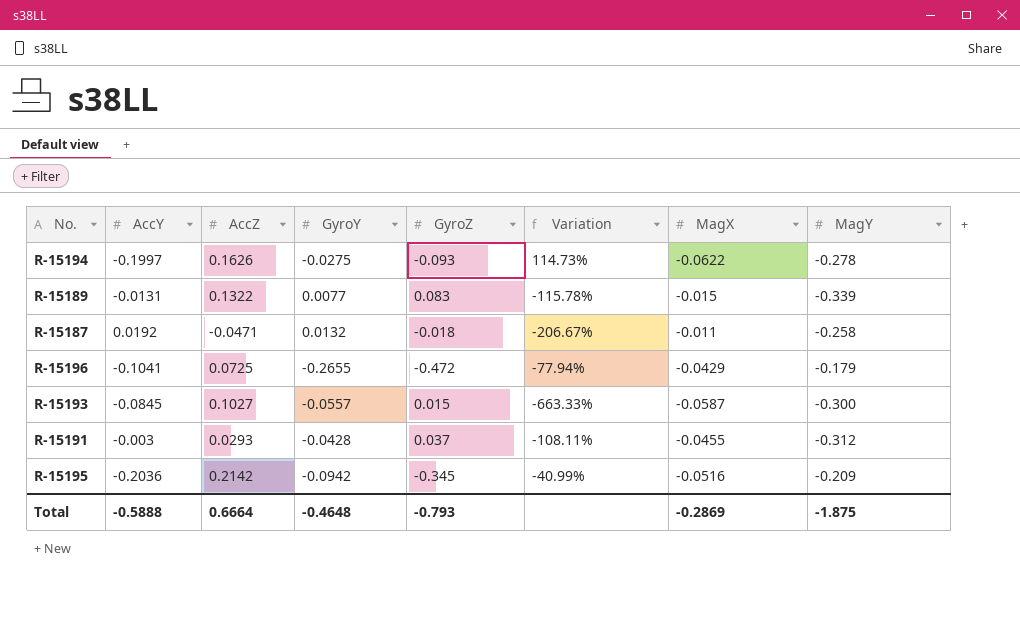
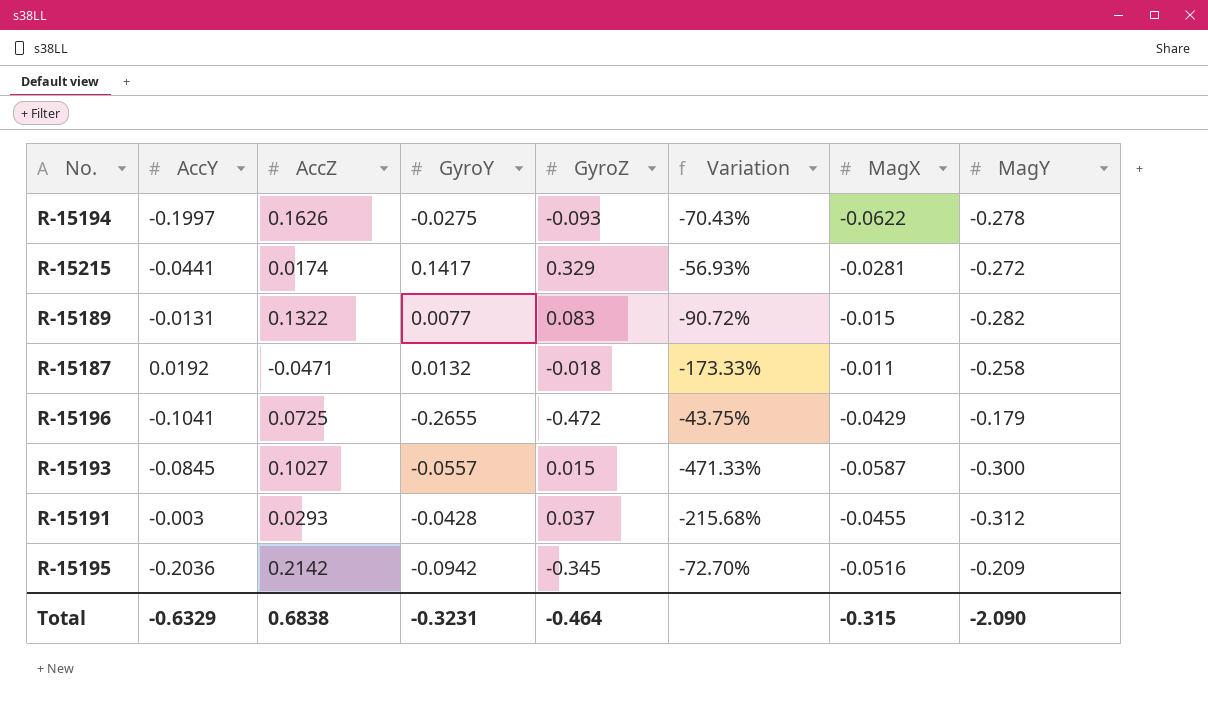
column Variation | formula: ([AccY] - [GyroZ]) / [GyroZ] -> ([GyroY] - [GyroZ]) / [GyroZ]
row R-15215: none -> -0.0441 | 0.0174 | 0.1417 | 0.329 | -56.93% | -0.0281 | -0.272
R-15189 | MagY: -0.339 -> -0.282
Total | AccY: -0.5888 -> -0.6329
Total | AccZ: 0.6664 -> 0.6838
Total | GyroY: -0.4648 -> -0.3231
Total | GyroZ: -0.793 -> -0.464
Total | MagX: -0.2869 -> -0.315
Total | MagY: -1.875 -> -2.090

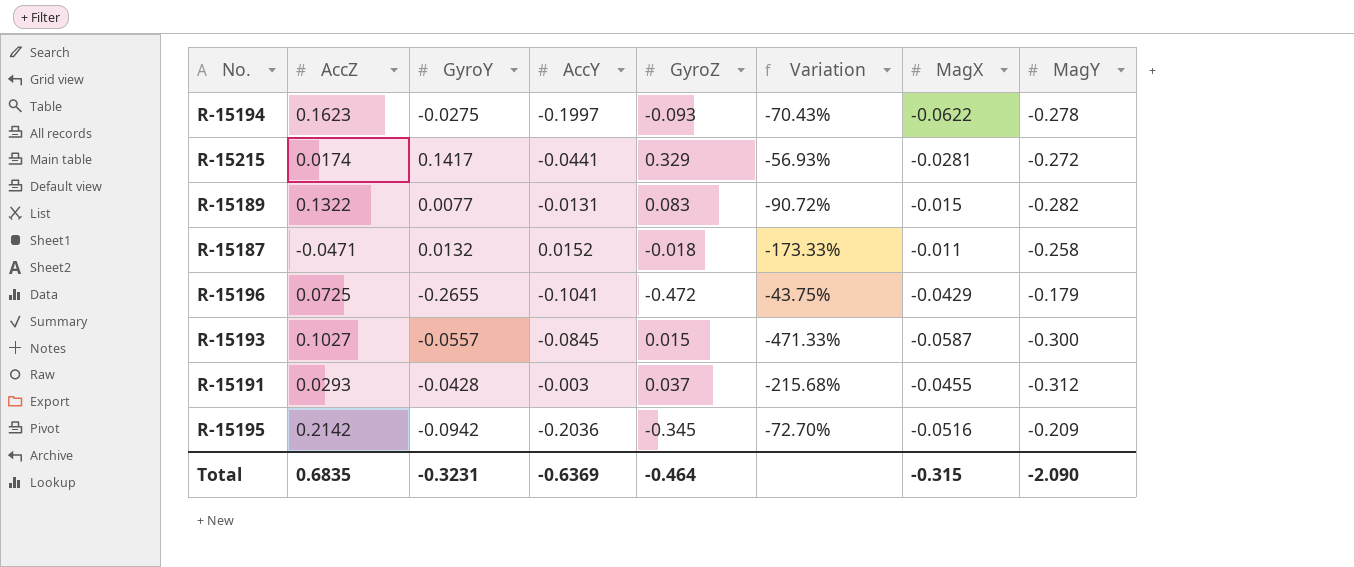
column AccY | position: 2 -> 4
R-15194 | AccZ: 0.1626 -> 0.1623
R-15187 | AccY: 0.0192 -> 0.0152
Total | AccZ: 0.6838 -> 0.6835
Total | AccY: -0.6329 -> -0.6369

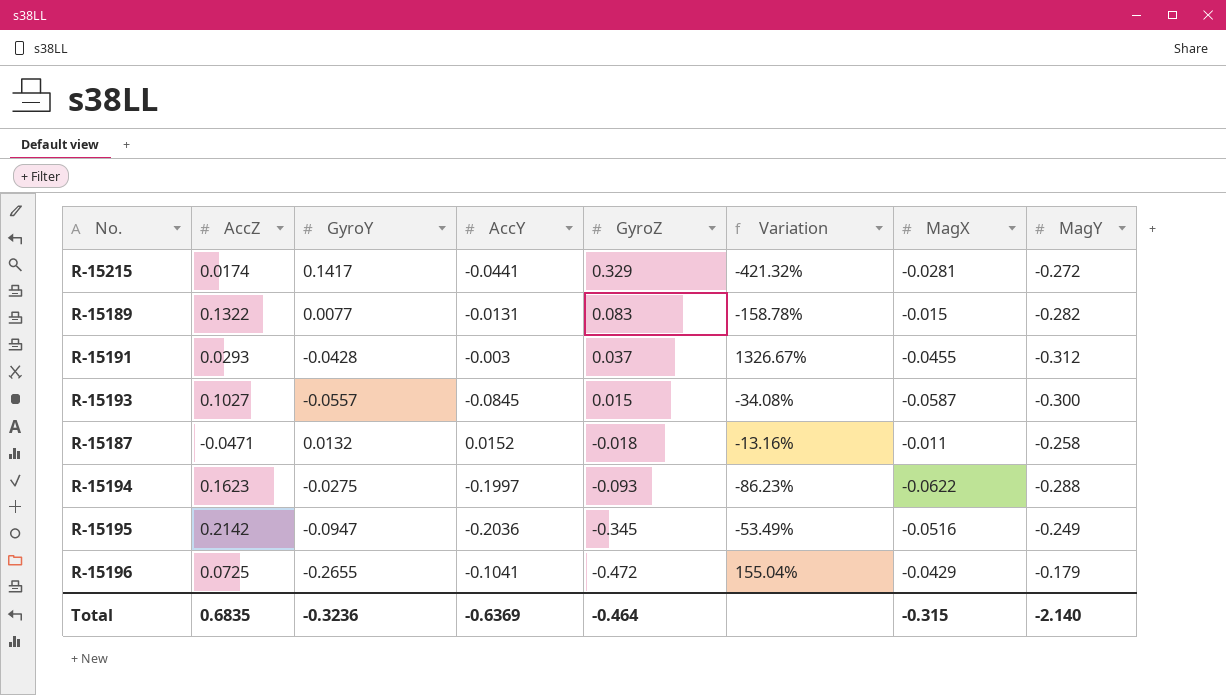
row order: none -> GyroZ descending
column Variation | formula: ([GyroY] - [GyroZ]) / [GyroZ] -> ([GyroY] - [AccY]) / [AccY]
R-15194 | MagY: -0.278 -> -0.288
R-15195 | GyroY: -0.0942 -> -0.0947
R-15195 | MagY: -0.209 -> -0.249
Total | GyroY: -0.3231 -> -0.3236
Total | MagY: -2.090 -> -2.140

